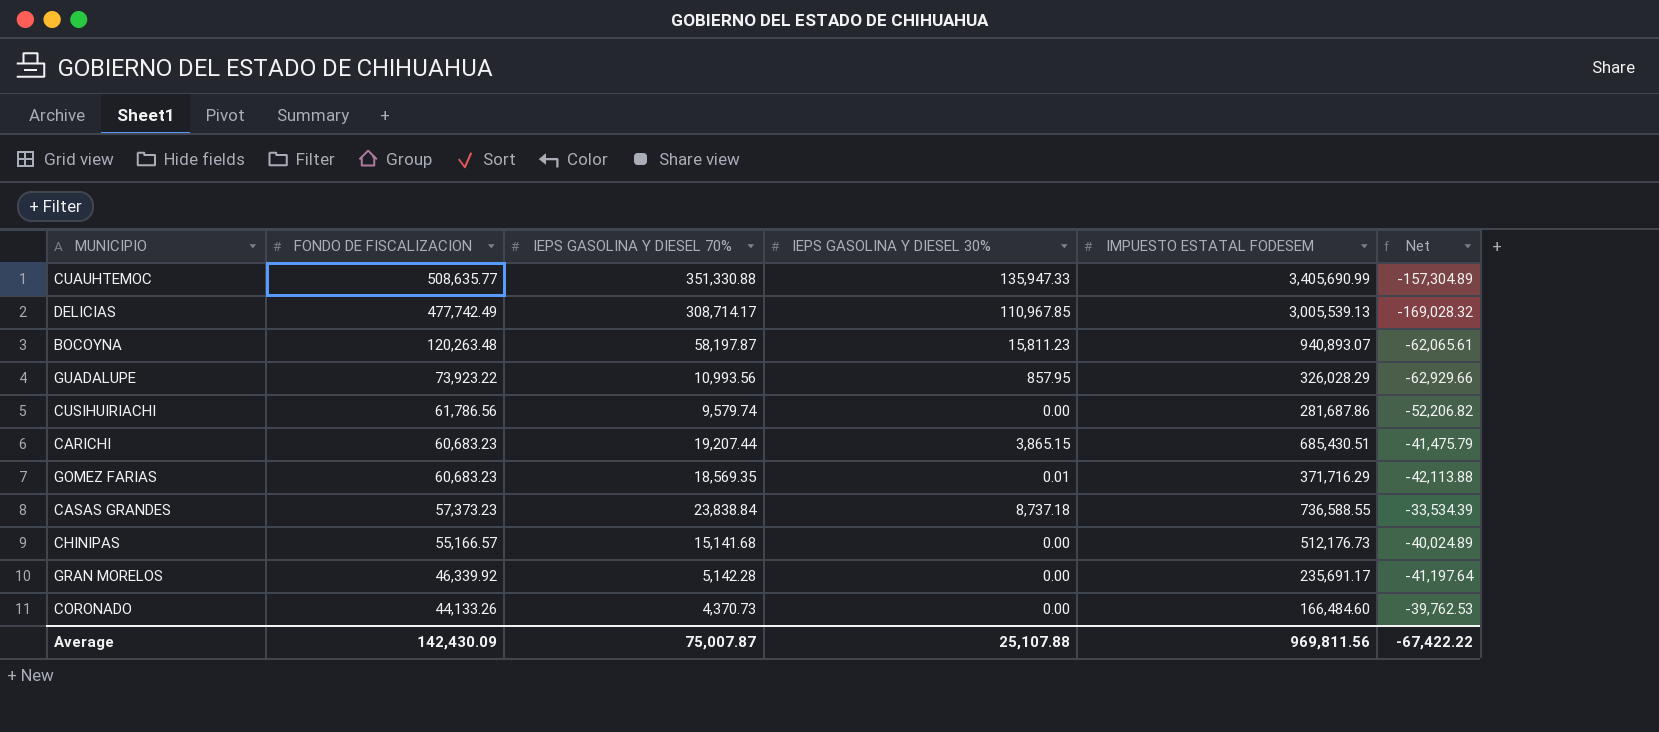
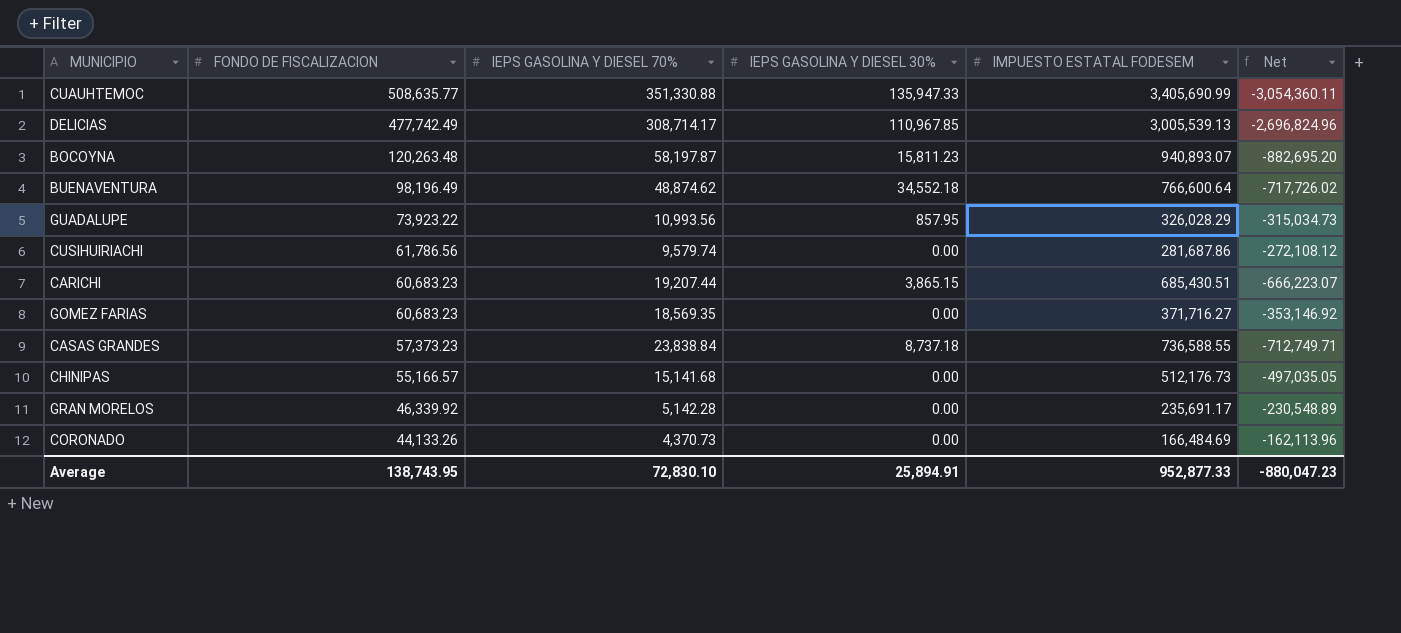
column Net | formula: [IEPS GASOLINA Y DIESEL 70%] - [FONDO DE FISCALIZACION] -> [IEPS GASOLINA Y DIESEL 70%] - [IMPUESTO ESTATAL FODESEM]
row BUENAVENTURA: none -> 98,196.49 | 48,874.62 | 34,552.18 | 766,600.64 | -717,726.02
GOMEZ FARIAS | IEPS GASOLINA Y DIESEL 30%: 0.01 -> 0.00
GOMEZ FARIAS | IMPUESTO ESTATAL FODESEM: 371,716.29 -> 371,716.27
CORONADO | IMPUESTO ESTATAL FODESEM: 166,484.60 -> 166,484.69
Average | FONDO DE FISCALIZACION: 142,430.09 -> 138,743.95
Average | IEPS GASOLINA Y DIESEL 70%: 75,007.87 -> 72,830.10
Average | IEPS GASOLINA Y DIESEL 30%: 25,107.88 -> 25,894.91
Average | IMPUESTO ESTATAL FODESEM: 969,811.56 -> 952,877.33
Average | Net: -67,422.22 -> -880,047.23

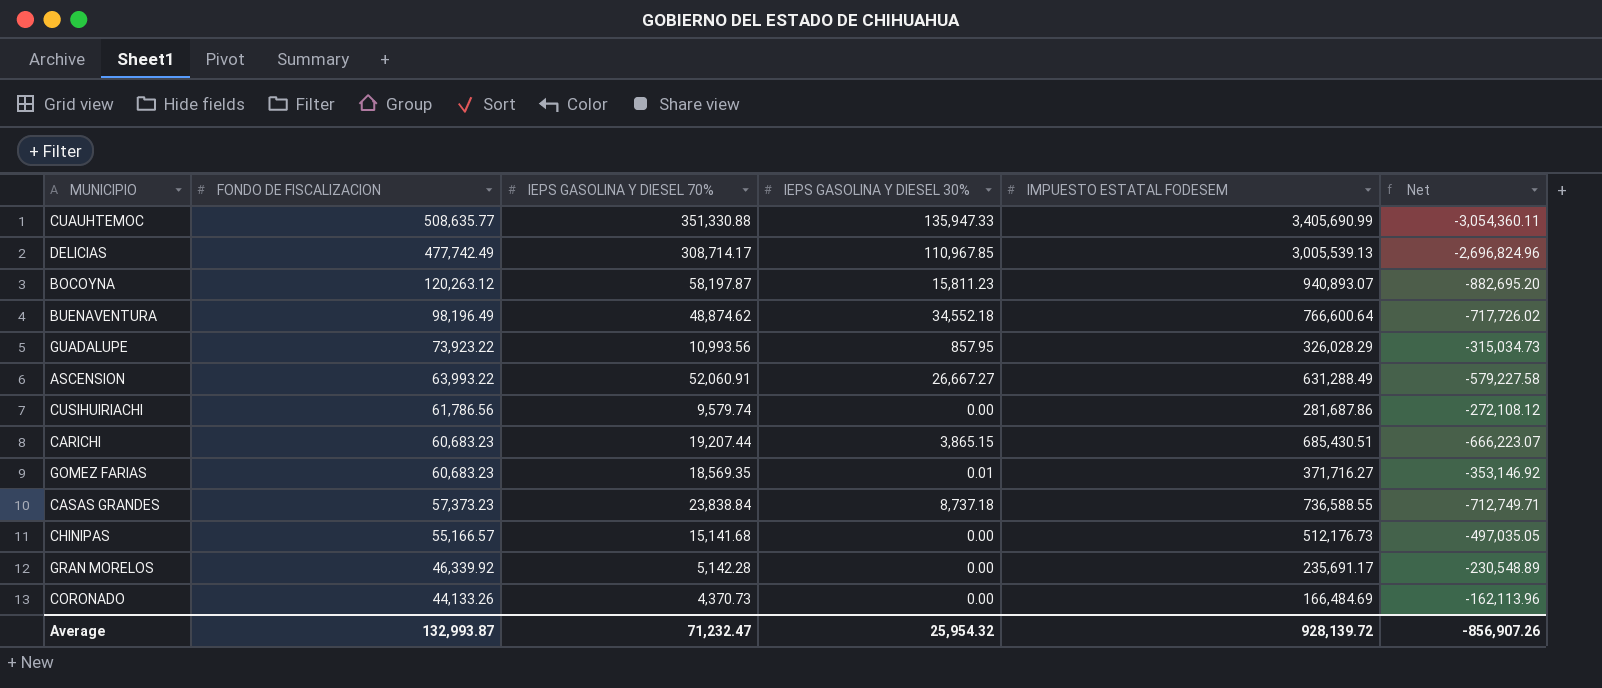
BOCOYNA | FONDO DE FISCALIZACION: 120,263.48 -> 120,263.12
row ASCENSION: none -> 63,993.22 | 52,060.91 | 26,667.27 | 631,288.49 | -579,227.58
GOMEZ FARIAS | IEPS GASOLINA Y DIESEL 30%: 0.00 -> 0.01
Average | FONDO DE FISCALIZACION: 138,743.95 -> 132,993.87
Average | IEPS GASOLINA Y DIESEL 70%: 72,830.10 -> 71,232.47
Average | IEPS GASOLINA Y DIESEL 30%: 25,894.91 -> 25,954.32
Average | IMPUESTO ESTATAL FODESEM: 952,877.33 -> 928,139.72
Average | Net: -880,047.23 -> -856,907.26

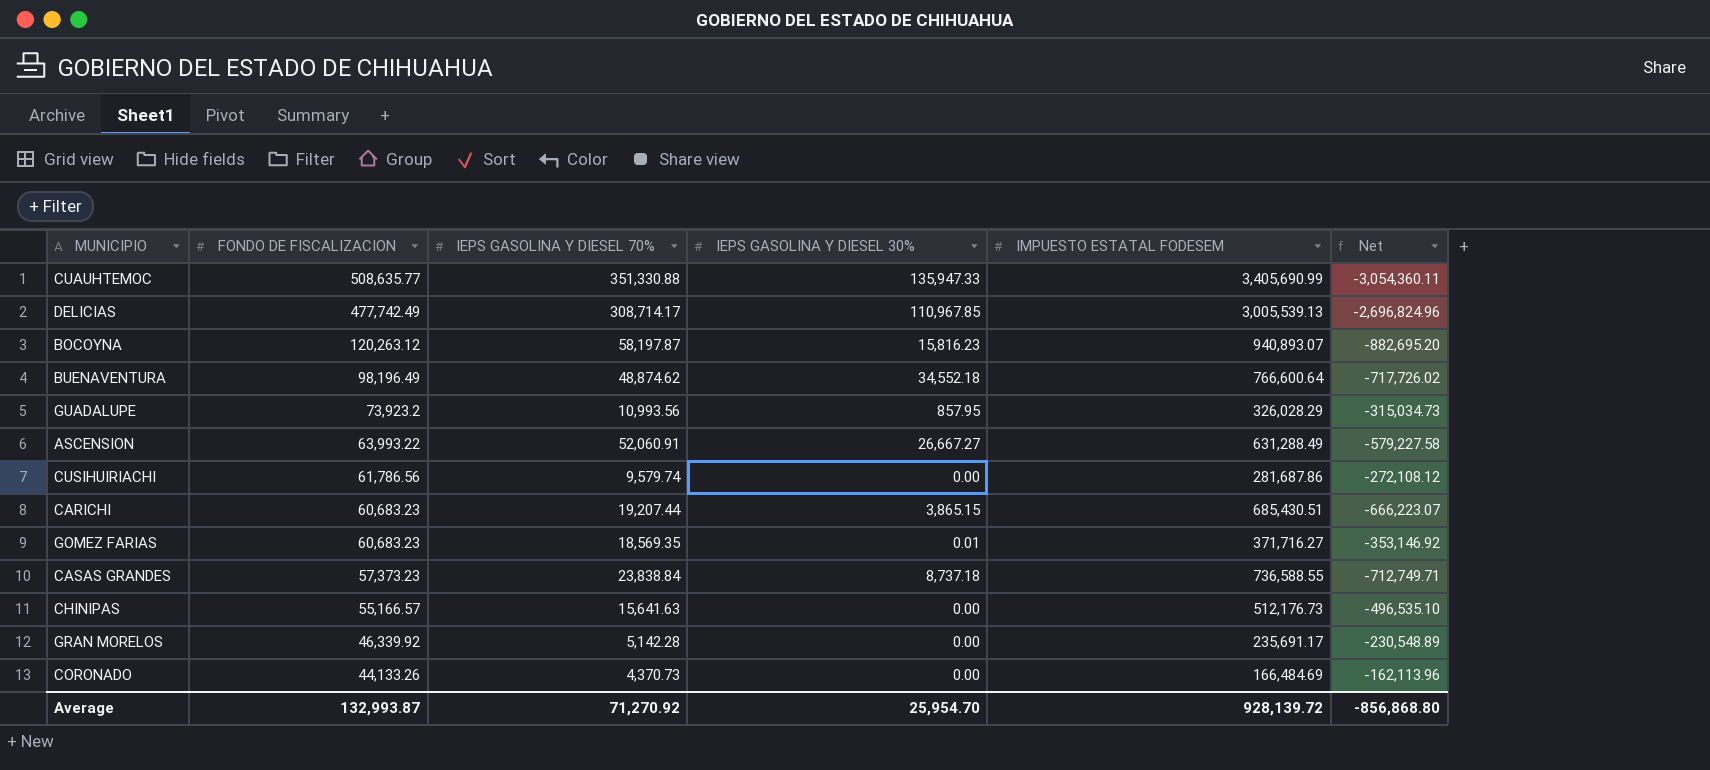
BOCOYNA | IEPS GASOLINA Y DIESEL 30%: 15,811.23 -> 15,816.23
GUADALUPE | FONDO DE FISCALIZACION: 73,923.22 -> 73,923.2
CHINIPAS | IEPS GASOLINA Y DIESEL 70%: 15,141.68 -> 15,641.63
CHINIPAS | Net: -497,035.05 -> -496,535.10
Average | IEPS GASOLINA Y DIESEL 70%: 71,232.47 -> 71,270.92
Average | IEPS GASOLINA Y DIESEL 30%: 25,954.32 -> 25,954.70
Average | Net: -856,907.26 -> -856,868.80

